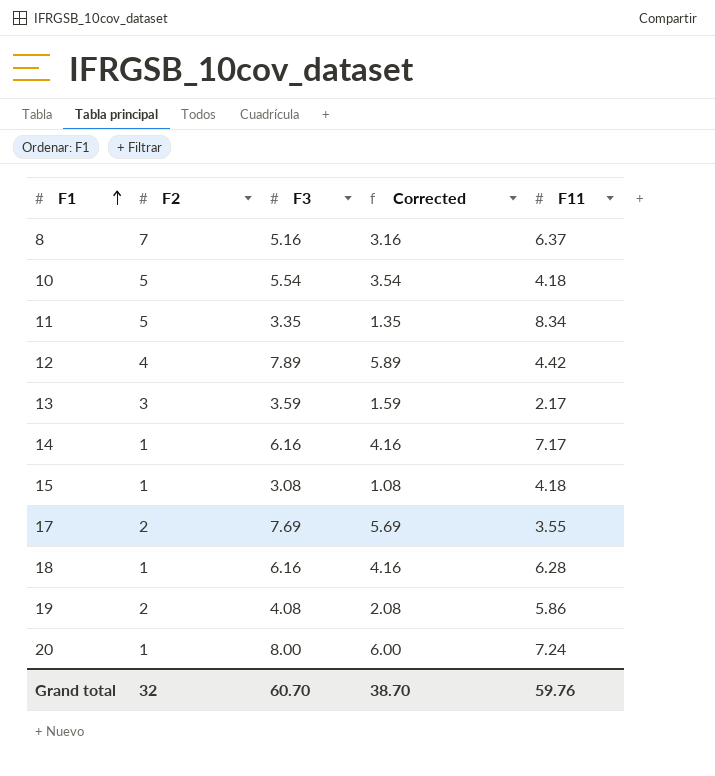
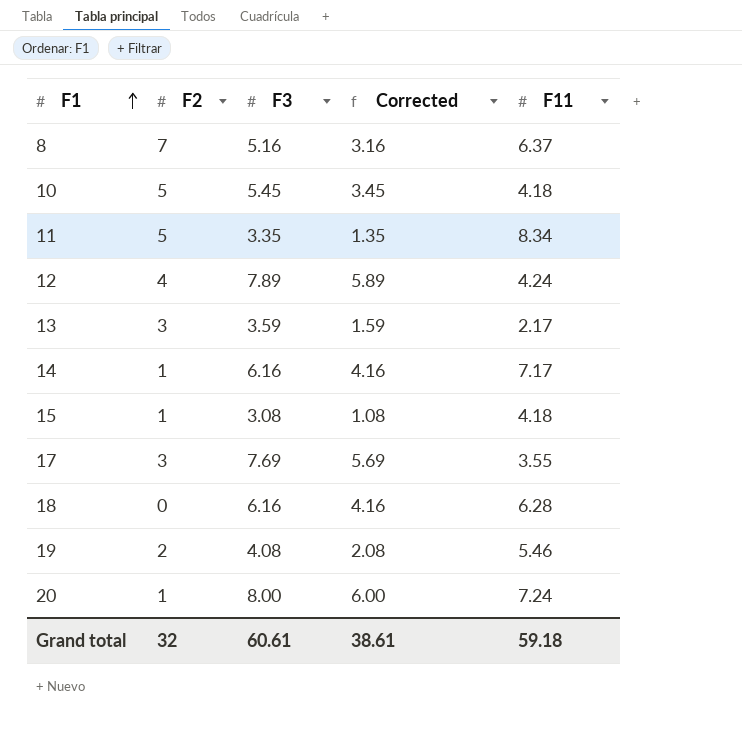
10 | F3: 5.54 -> 5.45
10 | Corrected: 3.54 -> 3.45
12 | F11: 4.42 -> 4.24
17 | F2: 2 -> 3
18 | F2: 1 -> 0
19 | F11: 5.86 -> 5.46
Grand total | F3: 60.70 -> 60.61
Grand total | Corrected: 38.70 -> 38.61
Grand total | F11: 59.76 -> 59.18

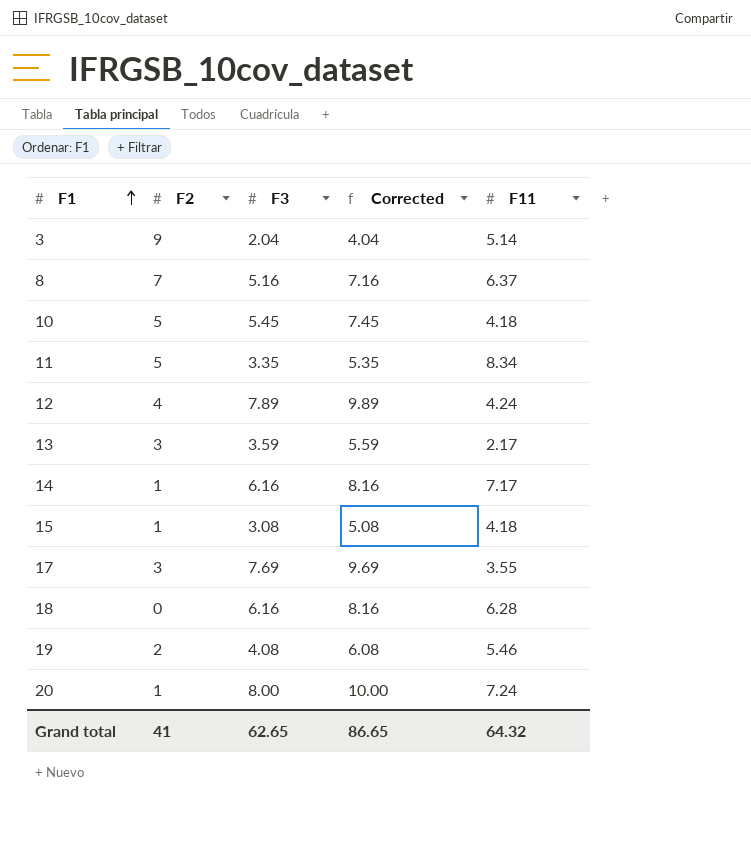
column Corrected | formula: [F3] - 2 -> [F3] + 2
row 3: none -> 9 | 2.04 | 4.04 | 5.14
Grand total | F2: 32 -> 41
Grand total | F3: 60.61 -> 62.65
Grand total | Corrected: 38.61 -> 86.65
Grand total | F11: 59.18 -> 64.32

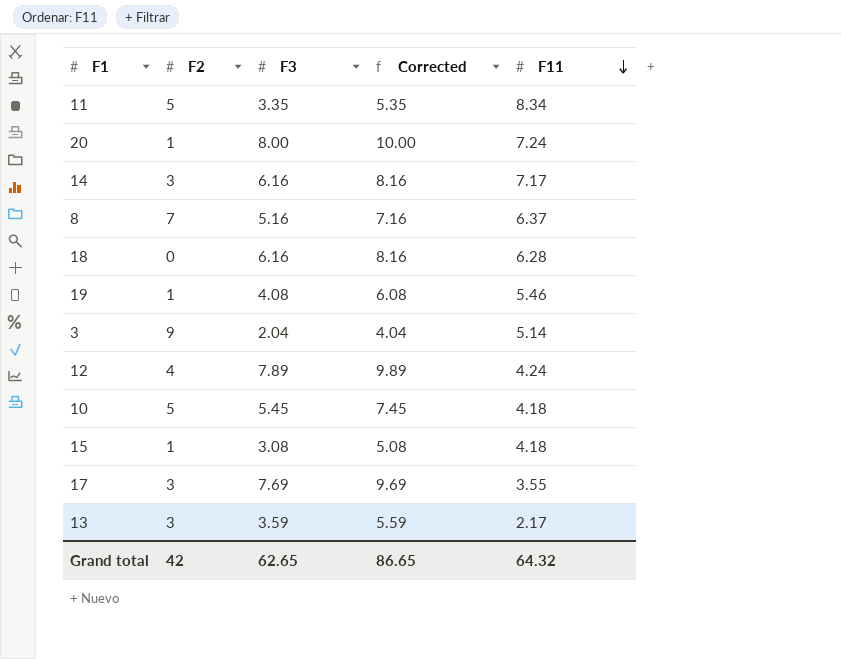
row order: F1 ascending -> F11 descending
14 | F2: 1 -> 3
19 | F2: 2 -> 1
Grand total | F2: 41 -> 42

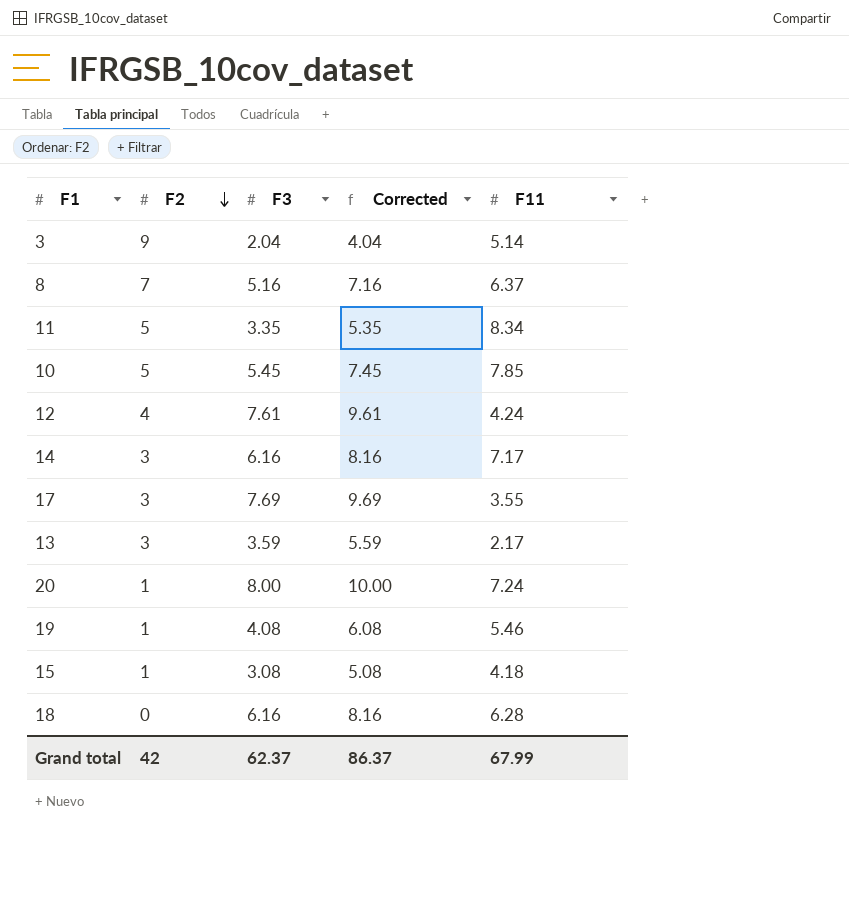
row order: F11 descending -> F2 descending
10 | F11: 4.18 -> 7.85
12 | F3: 7.89 -> 7.61
12 | Corrected: 9.89 -> 9.61
Grand total | F3: 62.65 -> 62.37
Grand total | Corrected: 86.65 -> 86.37
Grand total | F11: 64.32 -> 67.99

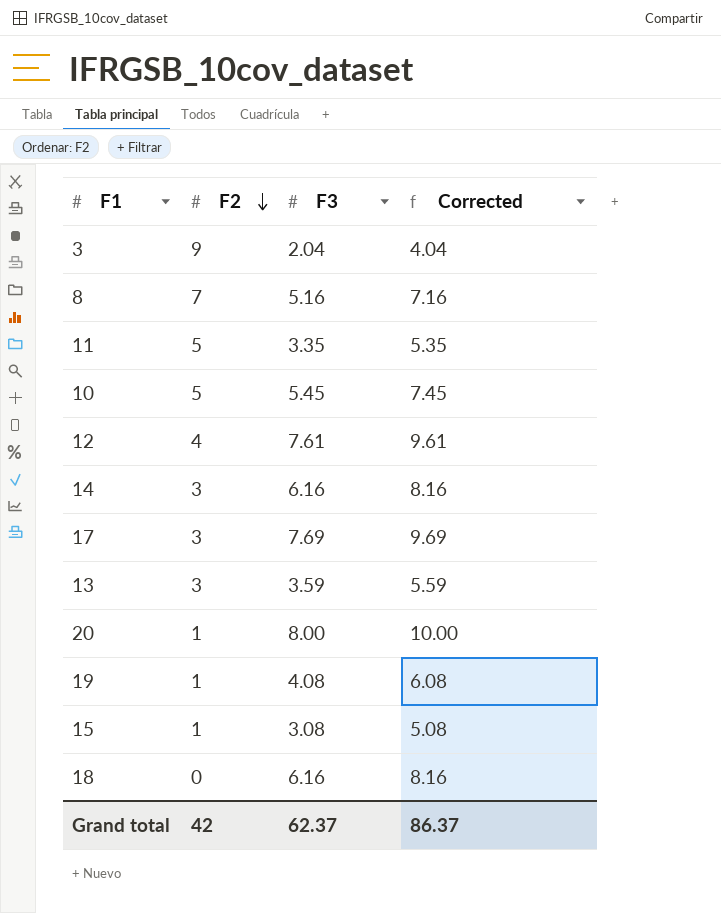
column F11 | position: 5 -> none

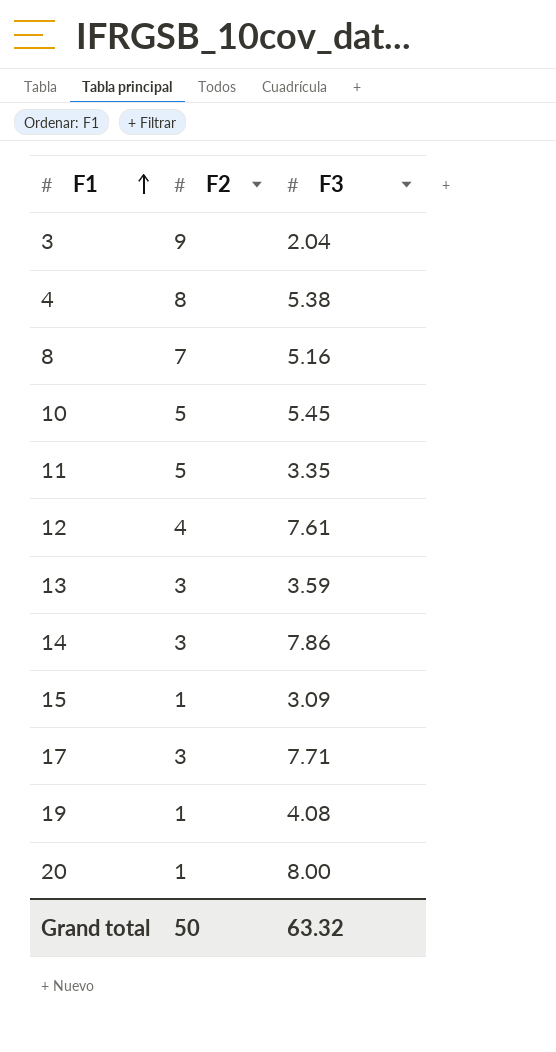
row order: F2 descending -> F1 ascending
column Corrected | formula: [F3] + 2 -> none
row 18: 0 | 6.16 | 8.16 -> none
row 4: none -> 8 | 5.38
14 | F3: 6.16 -> 7.86
15 | F3: 3.08 -> 3.09
17 | F3: 7.69 -> 7.71
Grand total | F2: 42 -> 50
Grand total | F3: 62.37 -> 63.32

